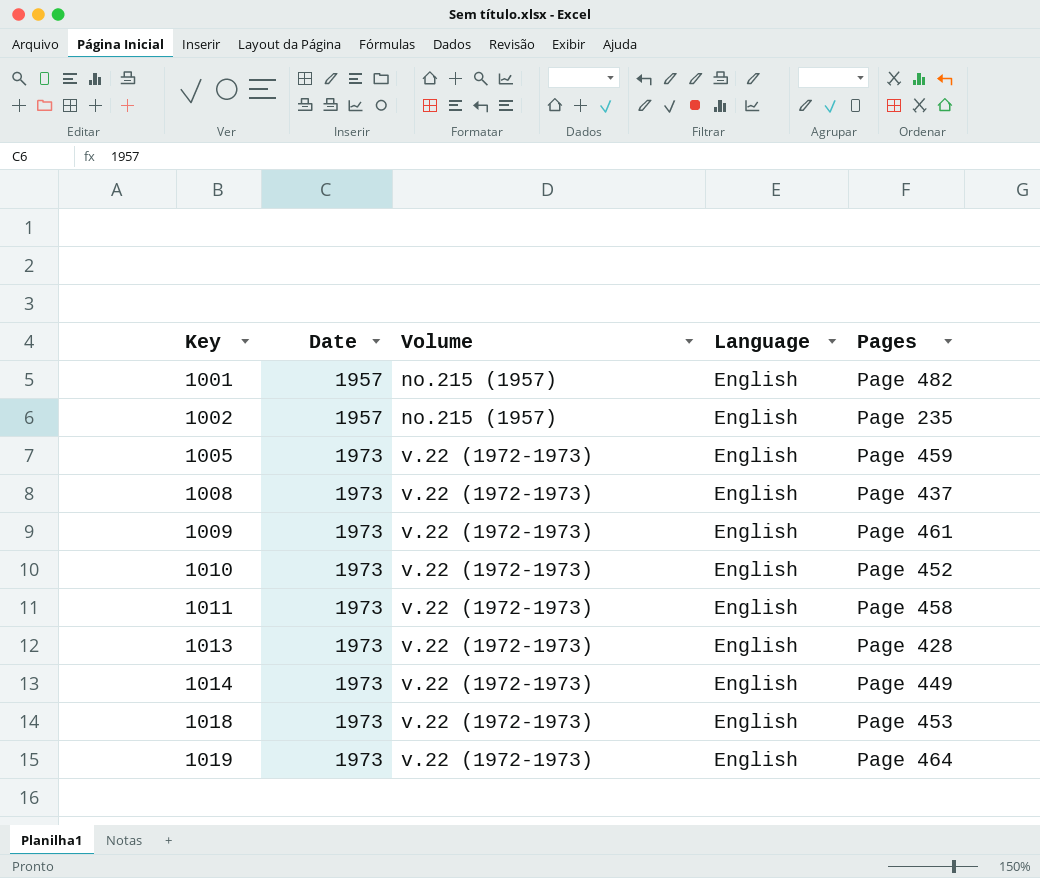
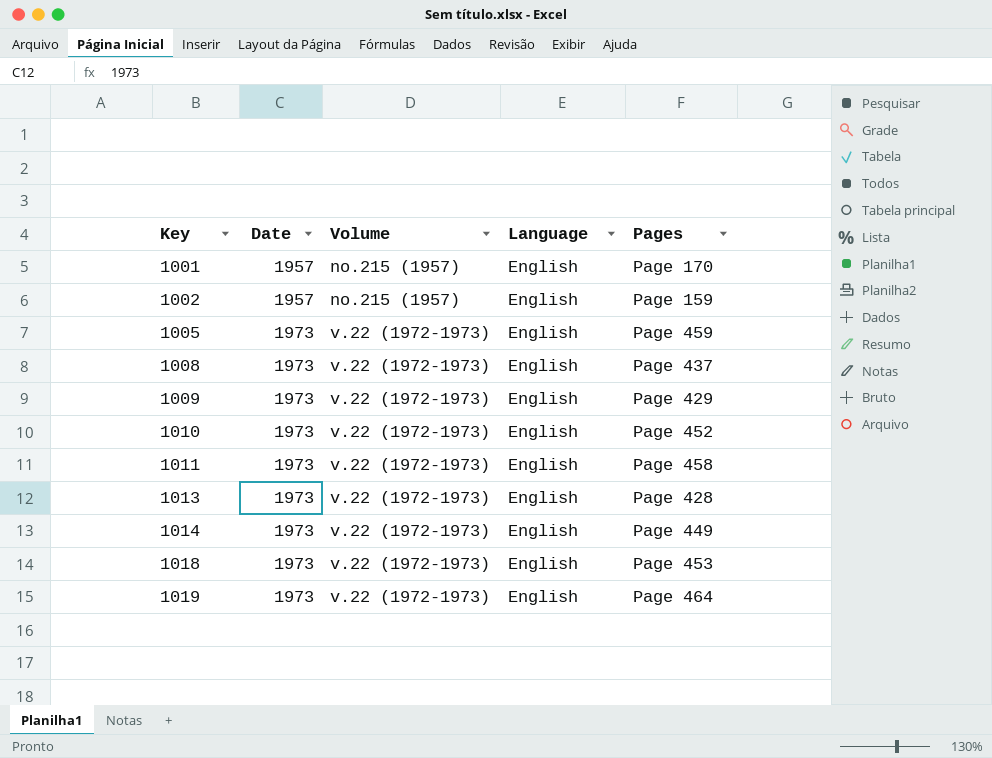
1001 | Pages: Page 482 -> Page 170
1002 | Pages: Page 235 -> Page 159
1009 | Pages: Page 461 -> Page 429

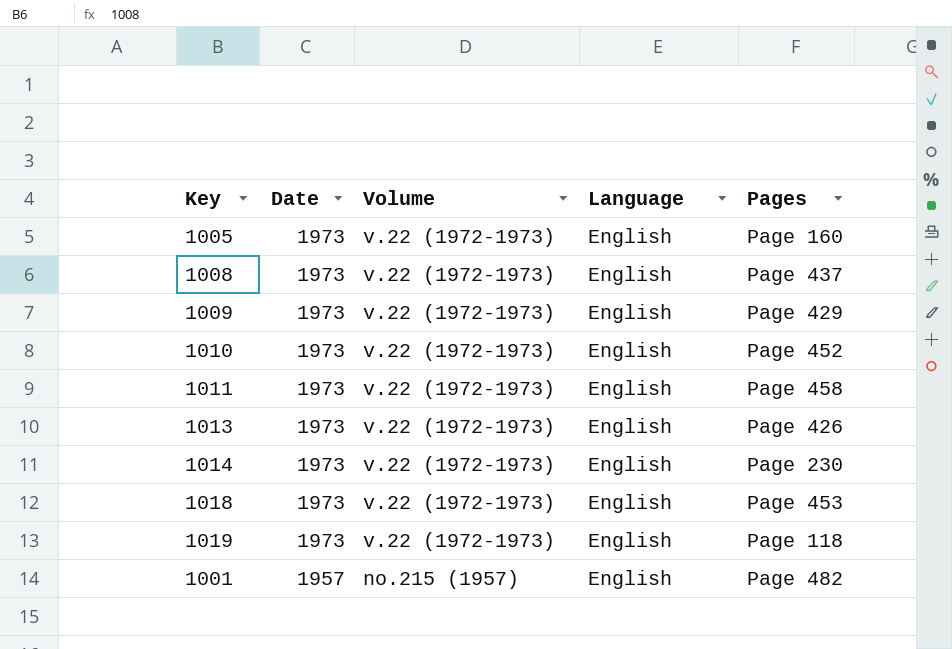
row order: Key ascending -> Date descending
row 1002: 1957 | no.215 (1957) | English | Page 159 -> none
1005 | Pages: Page 459 -> Page 160
1013 | Pages: Page 428 -> Page 426
1014 | Pages: Page 449 -> Page 230
1019 | Pages: Page 464 -> Page 118
1001 | Pages: Page 170 -> Page 482

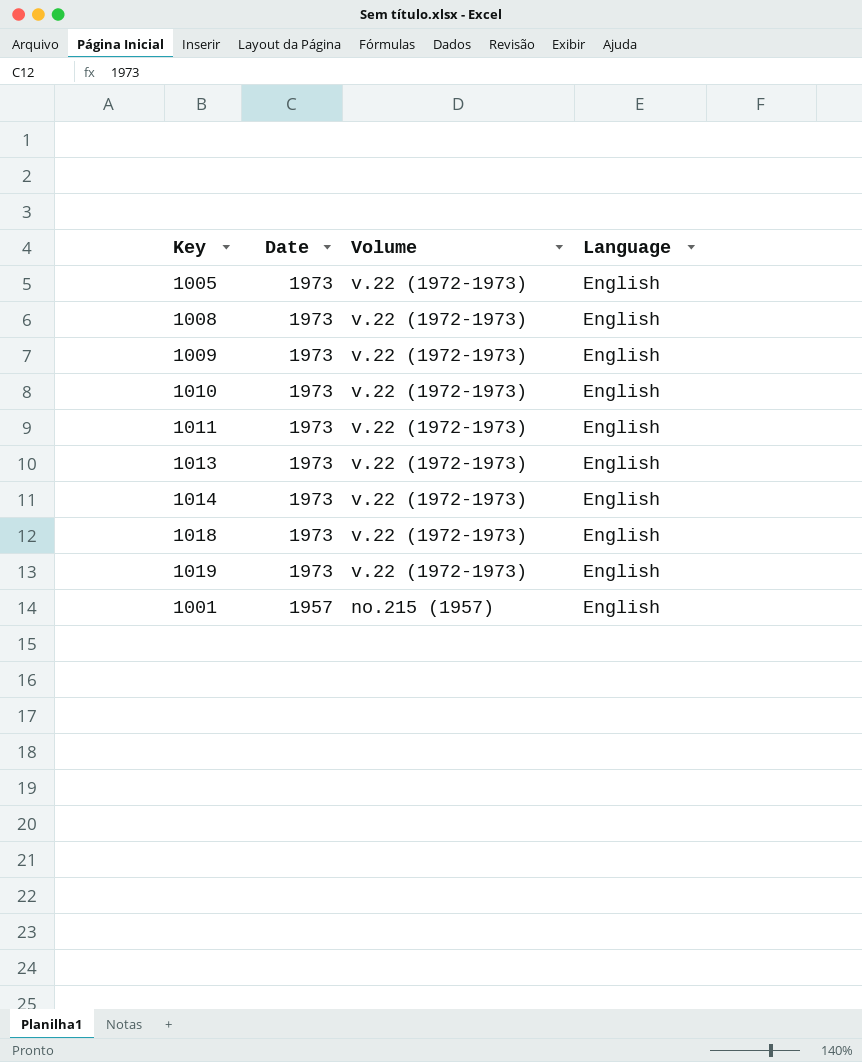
column Pages | position: 5 -> none

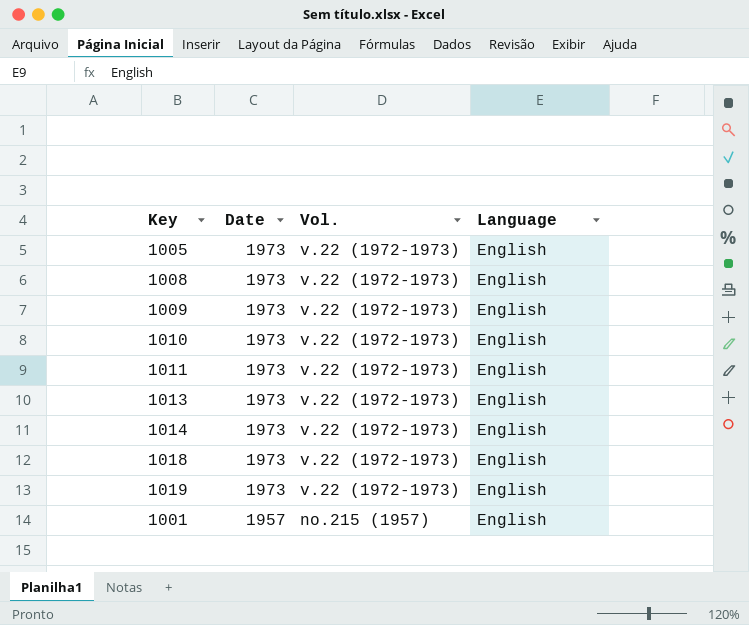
column name: Volume -> Vol.

